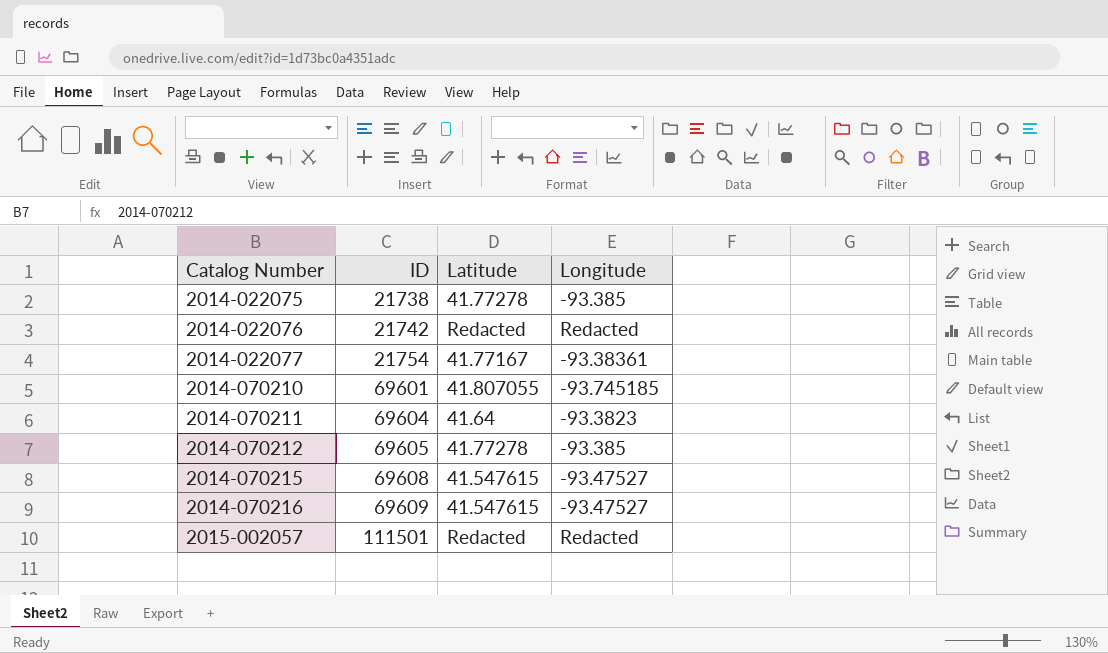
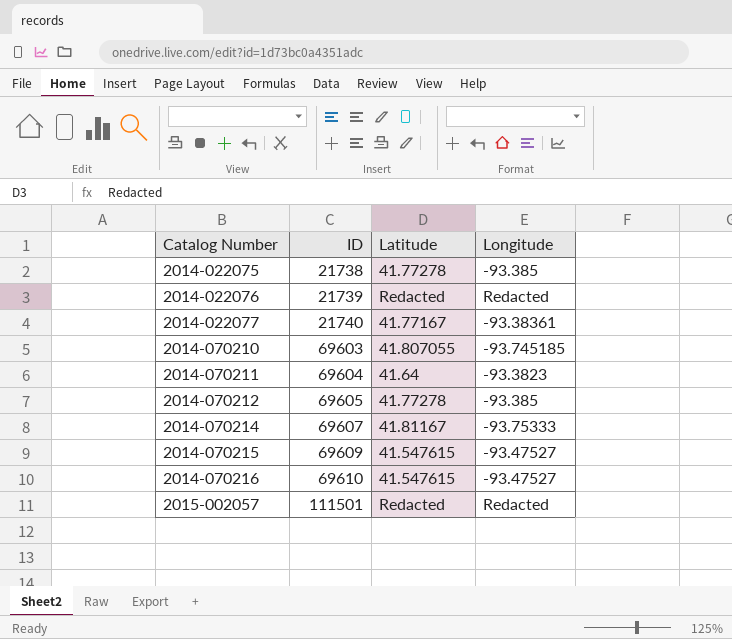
2014-022076 | ID: 21742 -> 21739
2014-022077 | ID: 21754 -> 21740
2014-070210 | ID: 69601 -> 69603
row 2014-070214: none -> 69607 | 41.81167 | -93.75333
2014-070215 | ID: 69608 -> 69609
2014-070216 | ID: 69609 -> 69610

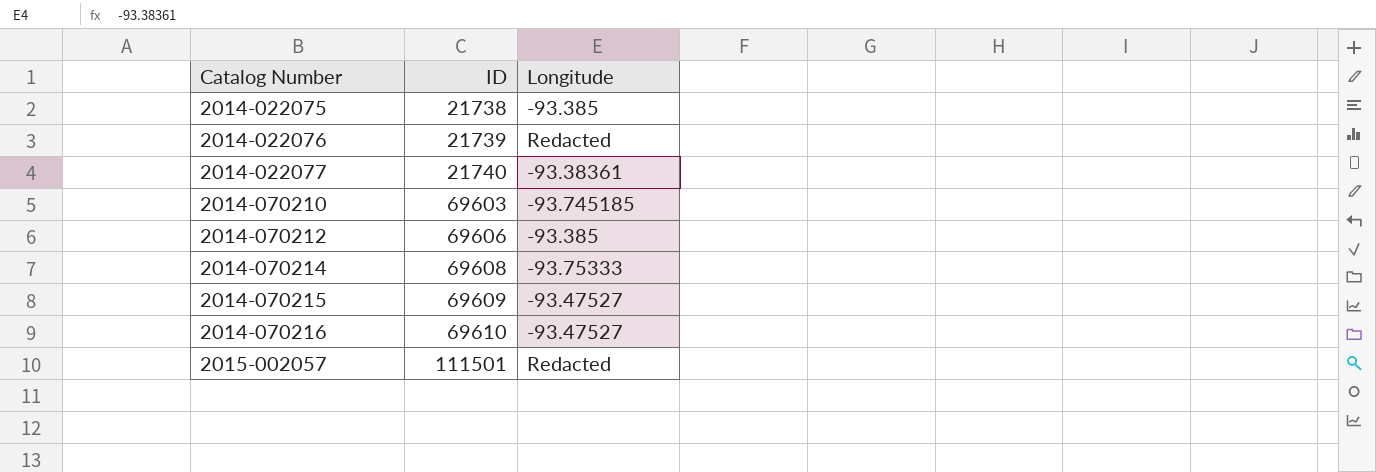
column Latitude | position: 3 -> none
row 2014-070211: 69604 | 41.64 | -93.3823 -> none
2014-070212 | ID: 69605 -> 69606
2014-070214 | ID: 69607 -> 69608

